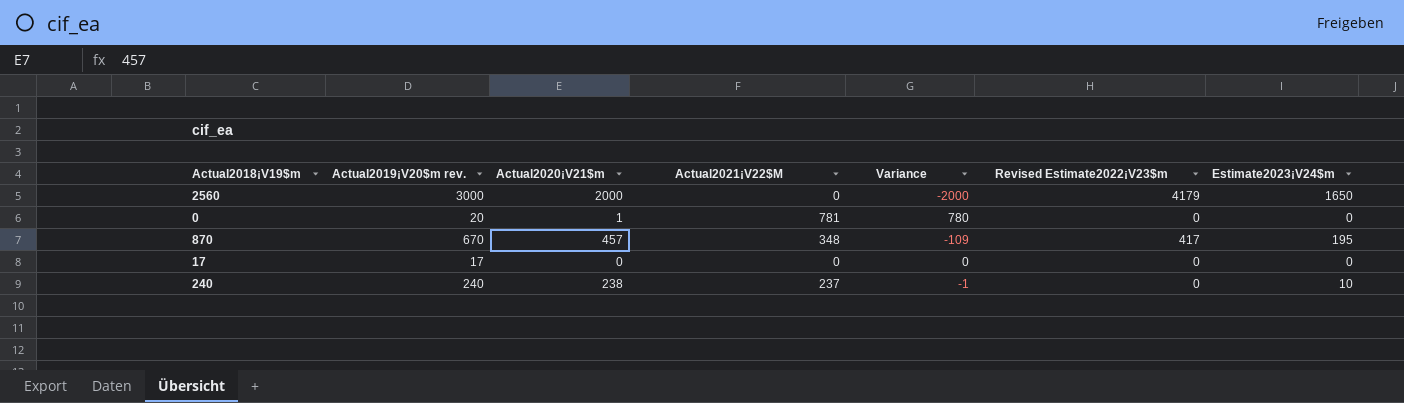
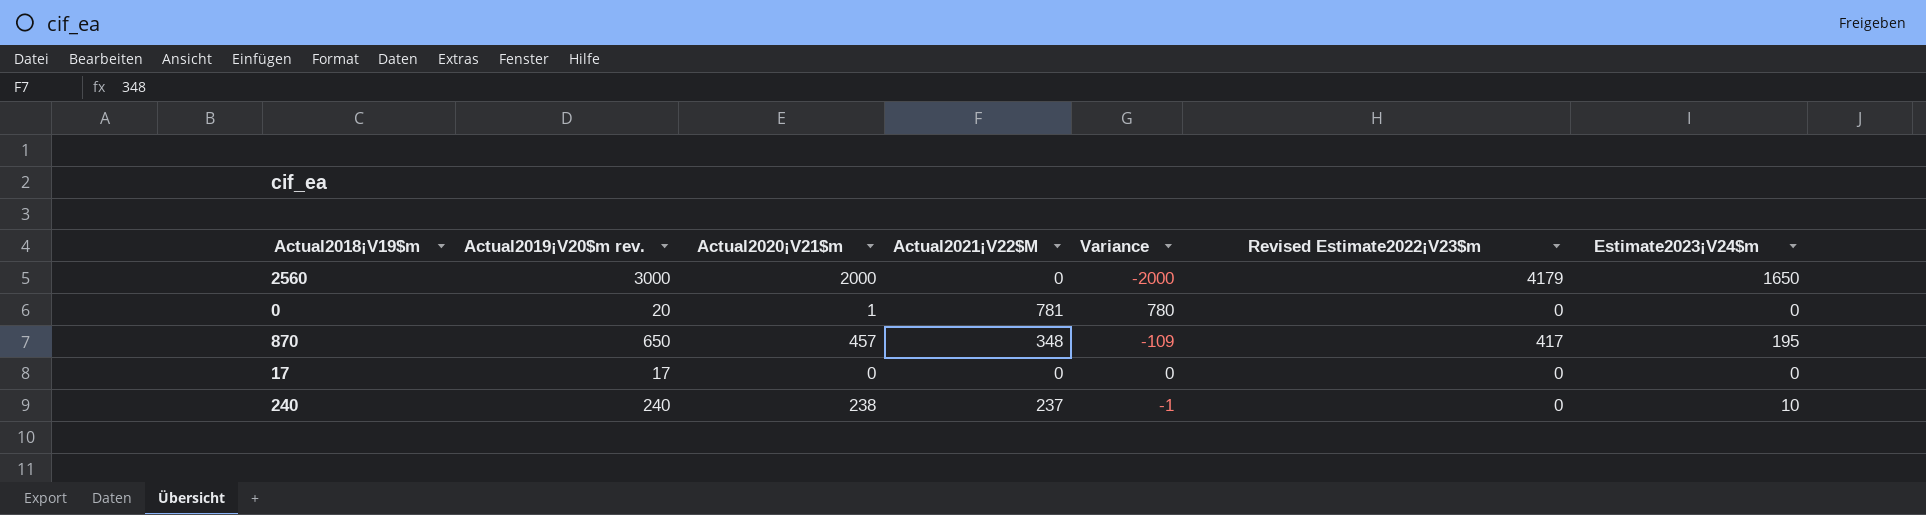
870 | Actual2019¡V20$m rev.: 670 -> 650

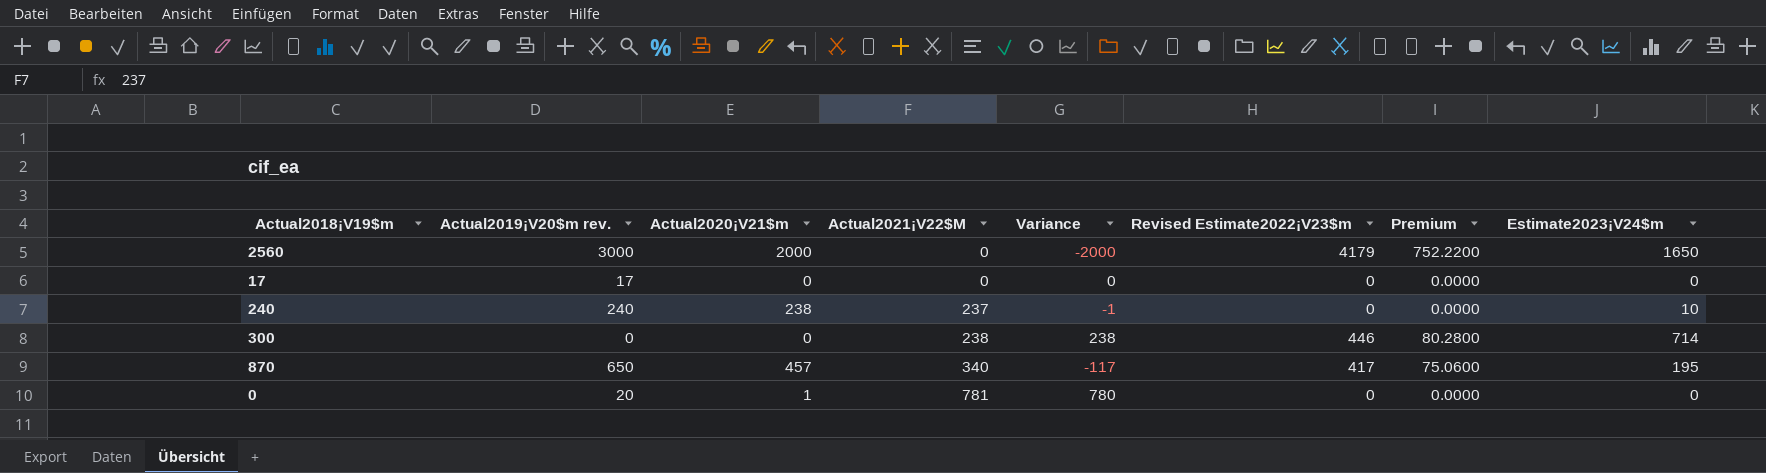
row order: none -> Actual2021¡V22$M ascending
column Premium | formula: none -> [Revised Estimate2022¡V23$m] * 0.18
row 300: none -> 0 | 0 | 238 | 238 | 446 | 80.2800 | 714
870 | Actual2021¡V22$M: 348 -> 340
870 | Variance: -109 -> -117

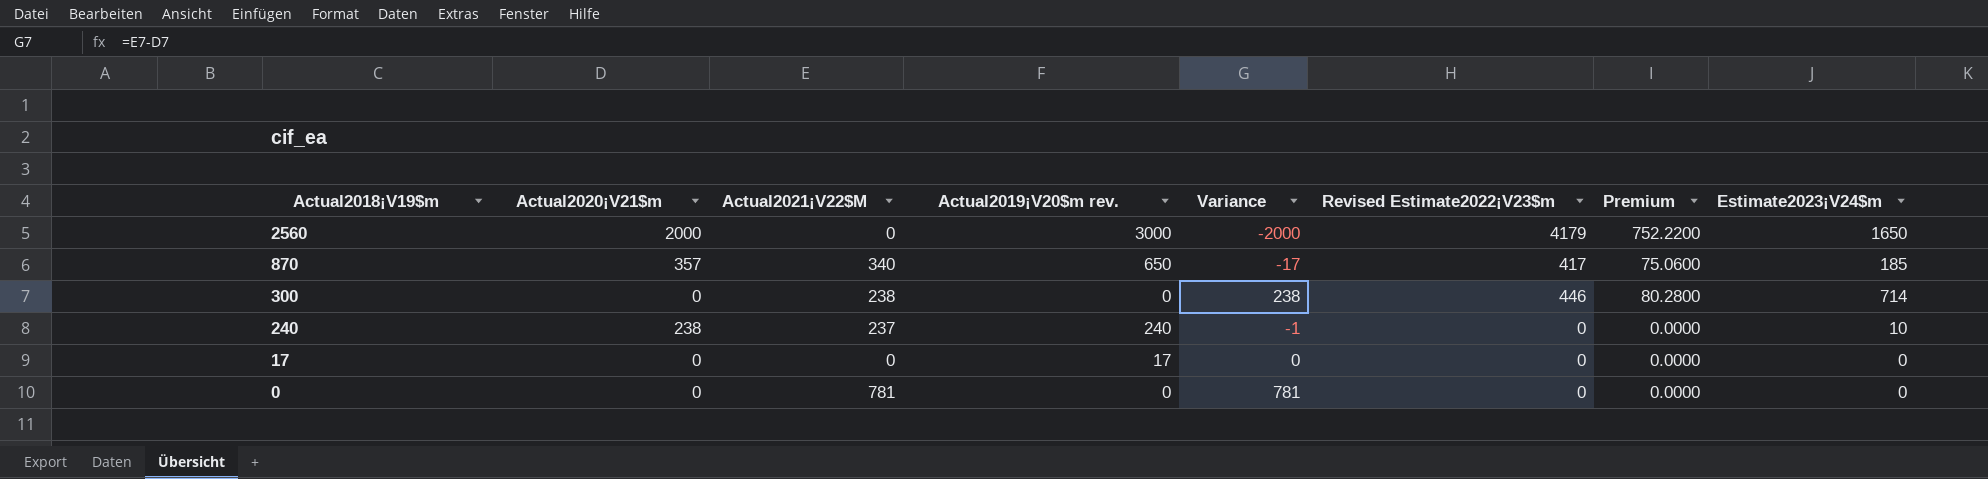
row order: Actual2021¡V22$M ascending -> Actual2018¡V19$m descending
column Actual2019¡V20$m rev. | position: 2 -> 4
870 | Actual2020¡V21$m: 457 -> 357
870 | Variance: -117 -> -17
870 | Estimate2023¡V24$m: 195 -> 185
0 | Actual2020¡V21$m: 1 -> 0
0 | Actual2019¡V20$m rev.: 20 -> 0
0 | Variance: 780 -> 781

